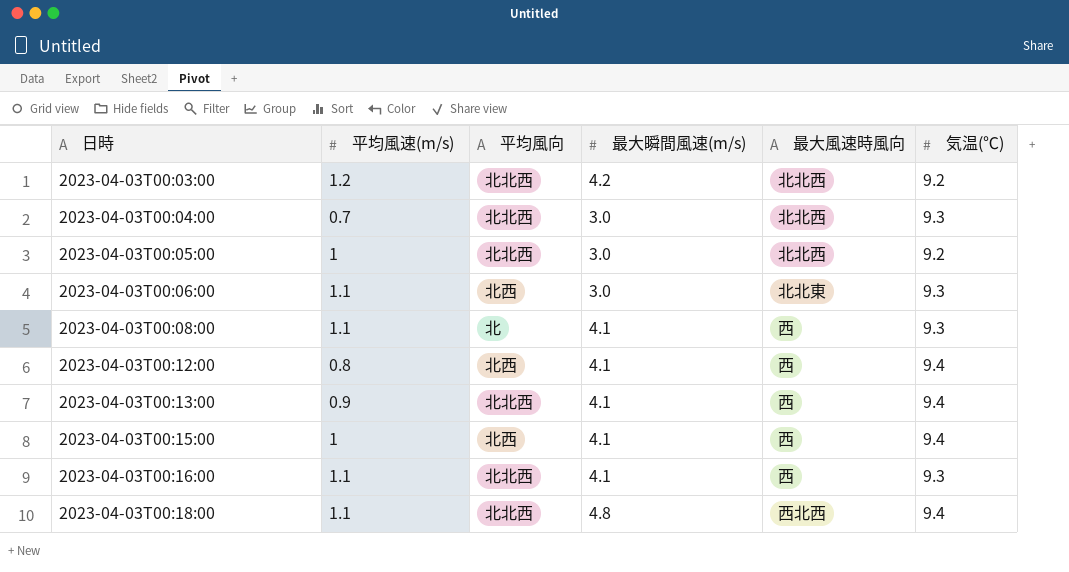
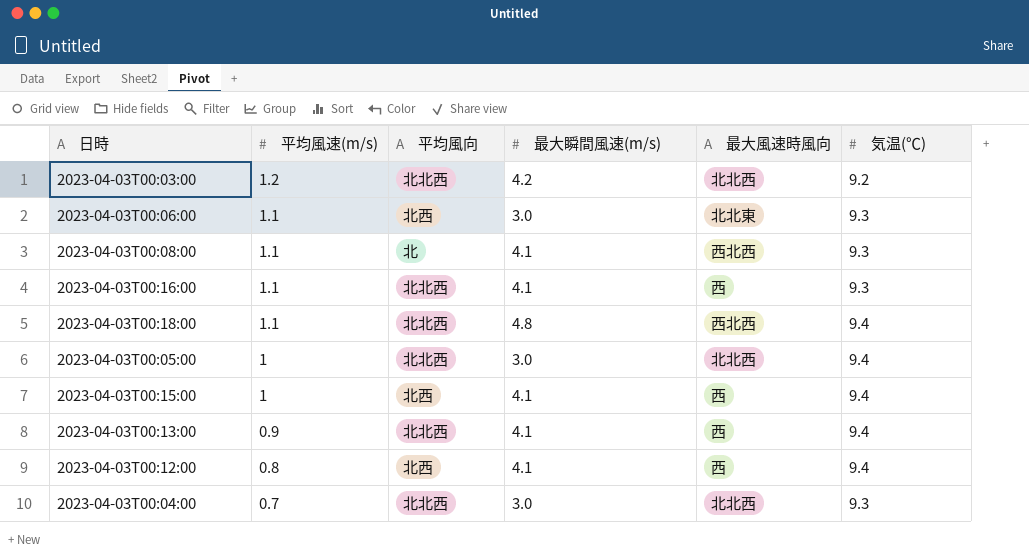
row order: 日時 ascending -> 平均風速(m/s) descending
2023-04-03T00:08:00 | 最大風速時風向: 西 -> 西北西
2023-04-03T00:05:00 | 気温(℃): 9.2 -> 9.4

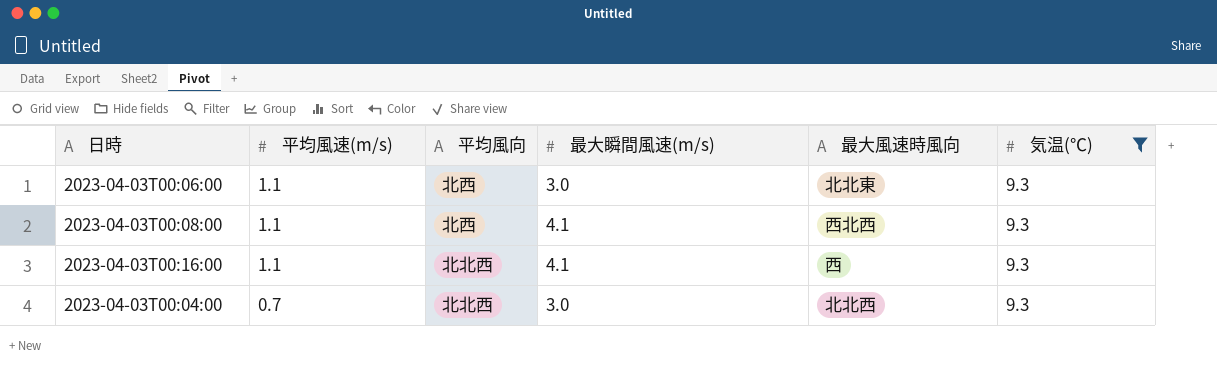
filter: none -> 気温(℃) = 9.3
2023-04-03T00:08:00 | 平均風向: 北 -> 北西

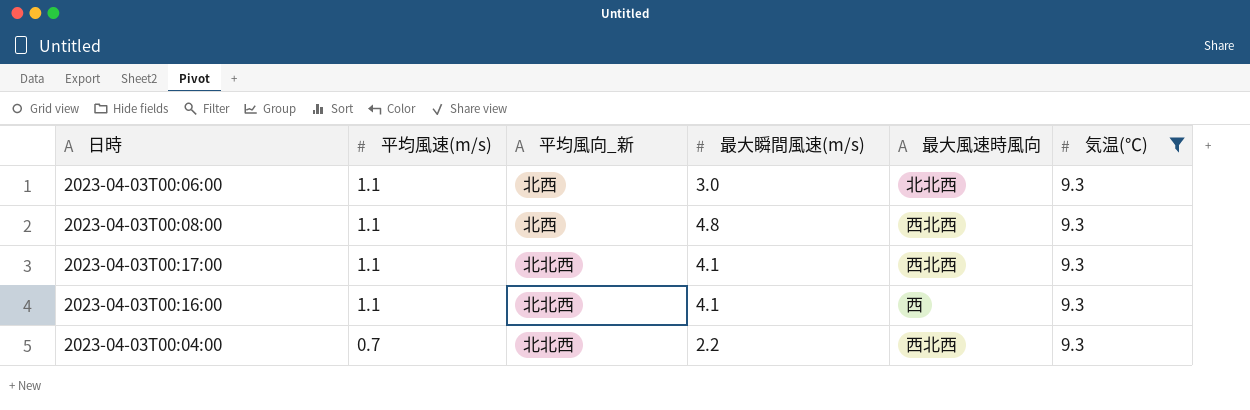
column name: 平均風向 -> 平均風向_新
2023-04-03T00:06:00 | 最大風速時風向: 北北東 -> 北北西
2023-04-03T00:08:00 | 最大瞬間風速(m/s): 4.1 -> 4.8
row 2023-04-03T00:17:00: none -> 1.1 | 北北西 | 4.1 | 西北西 | 9.3
2023-04-03T00:04:00 | 最大瞬間風速(m/s): 3.0 -> 2.2
2023-04-03T00:04:00 | 最大風速時風向: 北北西 -> 西北西

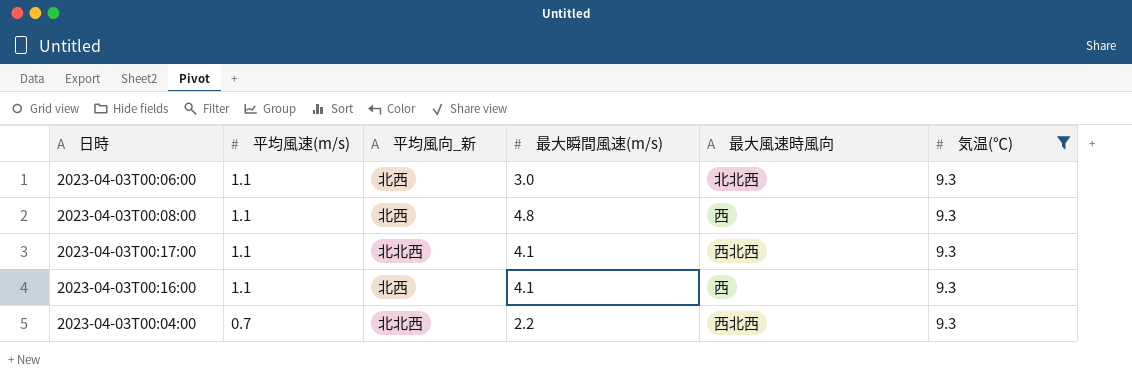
2023-04-03T00:08:00 | 最大風速時風向: 西北西 -> 西
2023-04-03T00:16:00 | 平均風向_新: 北北西 -> 北西

